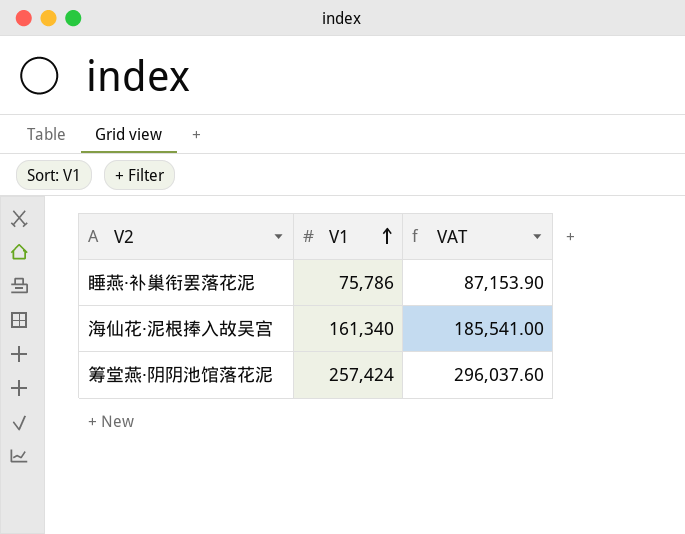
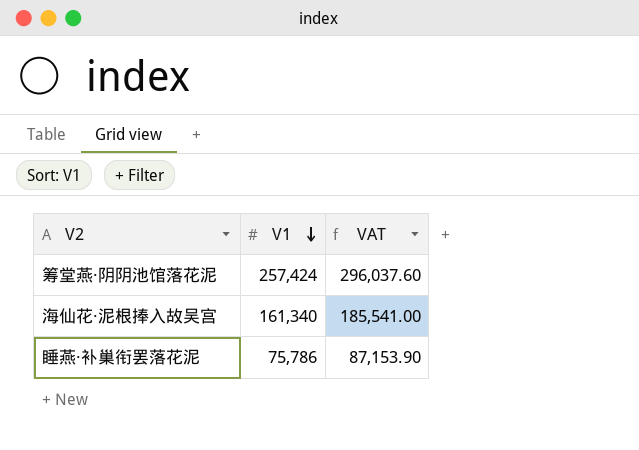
row order: V1 ascending -> V1 descending

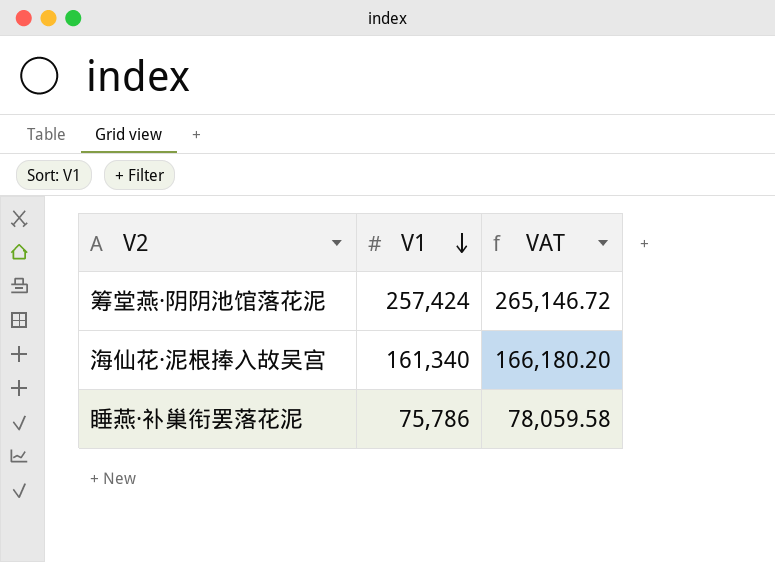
column VAT | formula: [V1] * 1.15 -> [V1] * 1.03

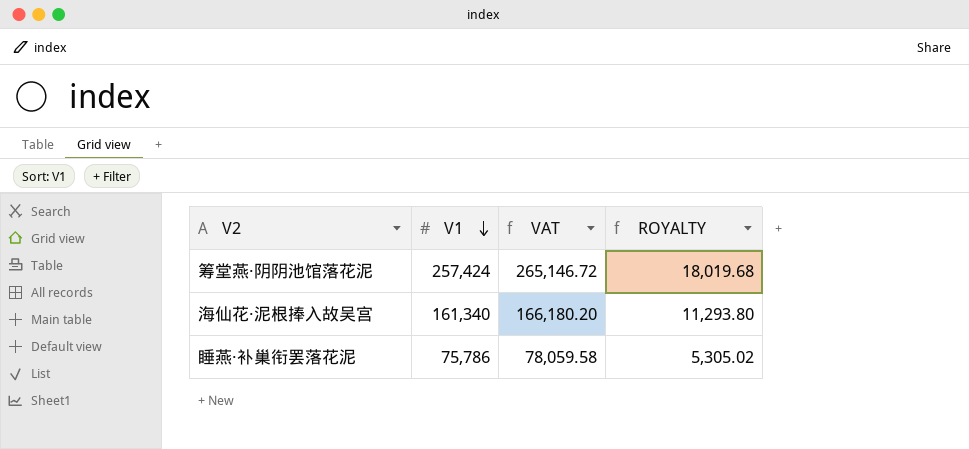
column ROYALTY | formula: none -> [V1] * 0.07

